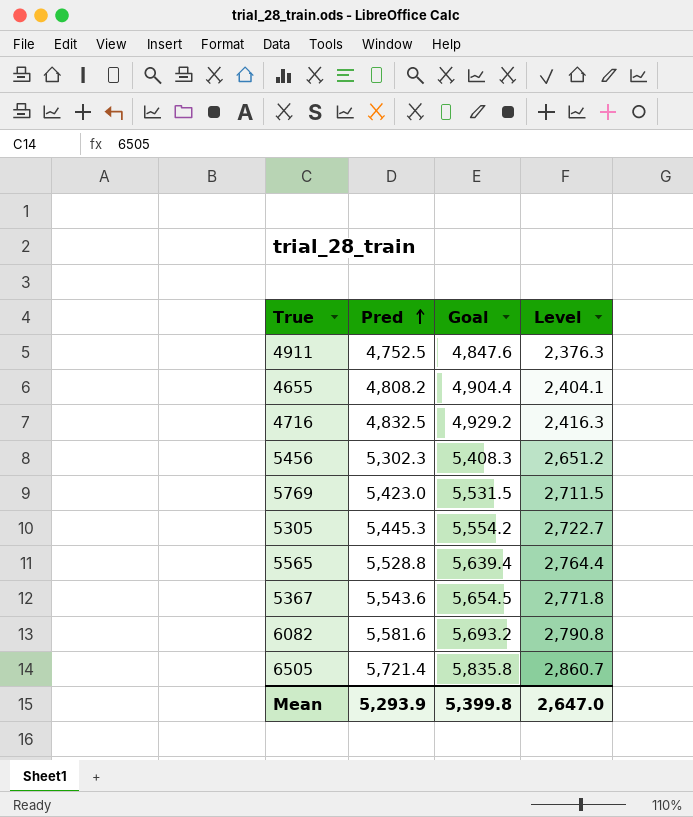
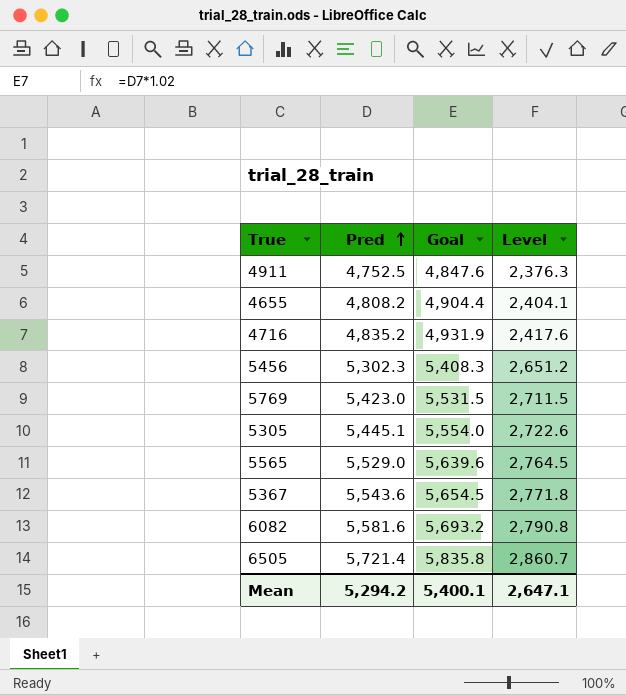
4716 | Pred: 4,832.5 -> 4,835.2
4716 | Goal: 4,929.2 -> 4,931.9
4716 | Level: 2,416.3 -> 2,417.6
5305 | Pred: 5,445.3 -> 5,445.1
5305 | Goal: 5,554.2 -> 5,554.0
5305 | Level: 2,722.7 -> 2,722.6
5565 | Pred: 5,528.8 -> 5,529.0
5565 | Goal: 5,639.4 -> 5,639.6
5565 | Level: 2,764.4 -> 2,764.5
Mean | Pred: 5,293.9 -> 5,294.2
Mean | Goal: 5,399.8 -> 5,400.1
Mean | Level: 2,647.0 -> 2,647.1

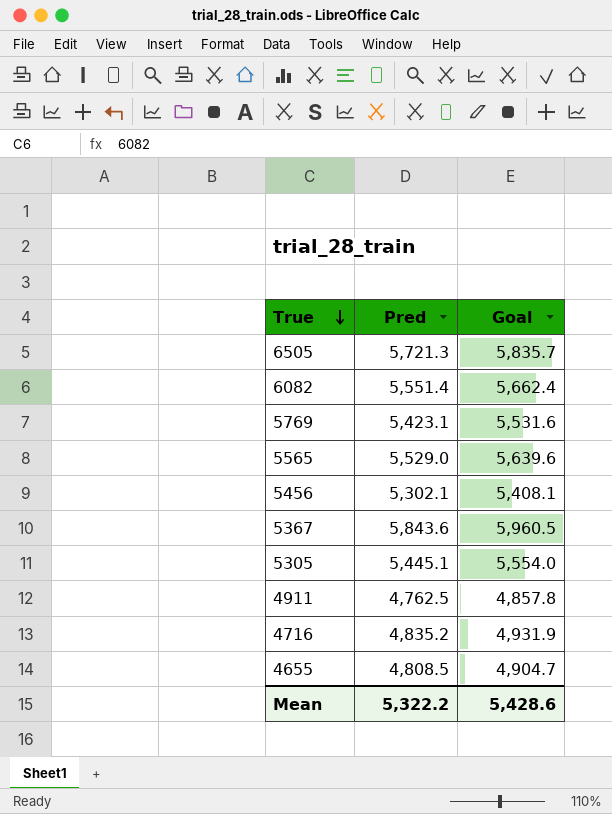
row order: Pred ascending -> True descending
column Level | formula: [Pred] * 0.5 -> none
6505 | Pred: 5,721.4 -> 5,721.3
6505 | Goal: 5,835.8 -> 5,835.7
6082 | Pred: 5,581.6 -> 5,551.4
6082 | Goal: 5,693.2 -> 5,662.4
5769 | Pred: 5,423.0 -> 5,423.1
5769 | Goal: 5,531.5 -> 5,531.6
5456 | Pred: 5,302.3 -> 5,302.1
5456 | Goal: 5,408.3 -> 5,408.1
5367 | Pred: 5,543.6 -> 5,843.6
5367 | Goal: 5,654.5 -> 5,960.5
4911 | Pred: 4,752.5 -> 4,762.5
4911 | Goal: 4,847.6 -> 4,857.8
4655 | Pred: 4,808.2 -> 4,808.5
4655 | Goal: 4,904.4 -> 4,904.7
Mean | Pred: 5,294.2 -> 5,322.2
Mean | Goal: 5,400.1 -> 5,428.6

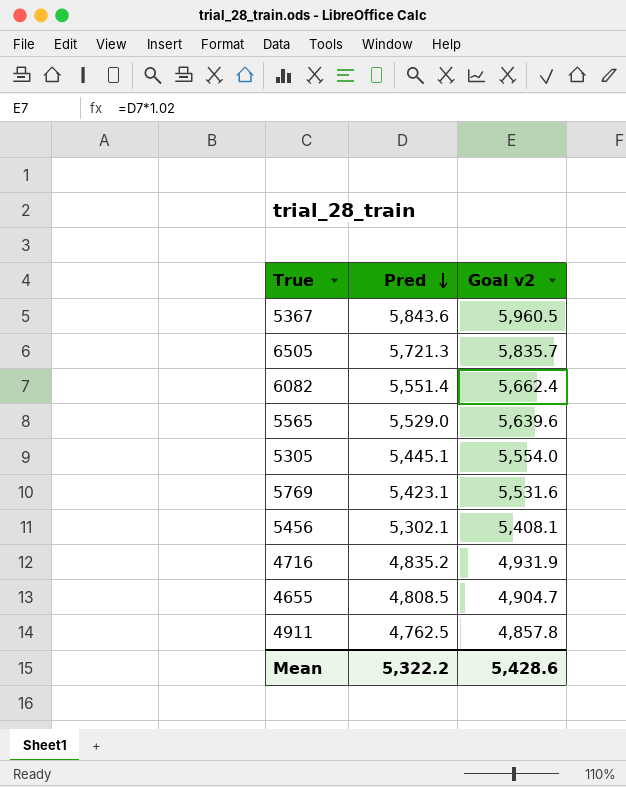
row order: True descending -> Pred descending
column name: Goal -> Goal v2

